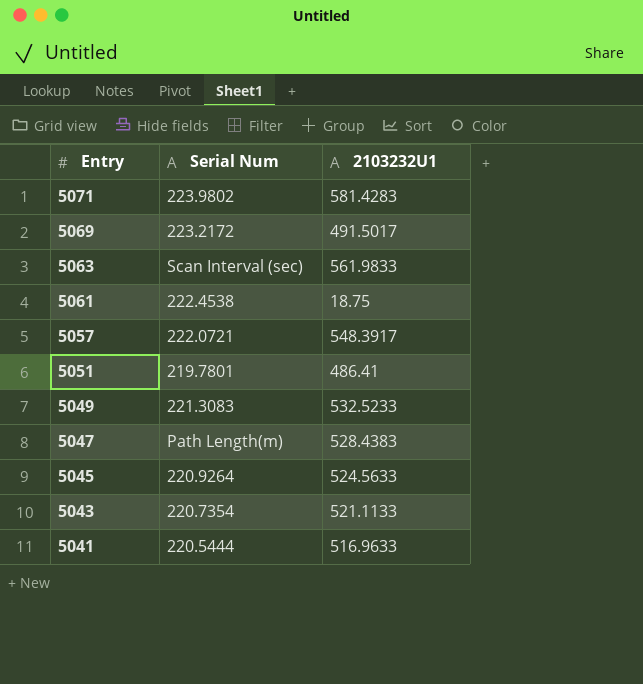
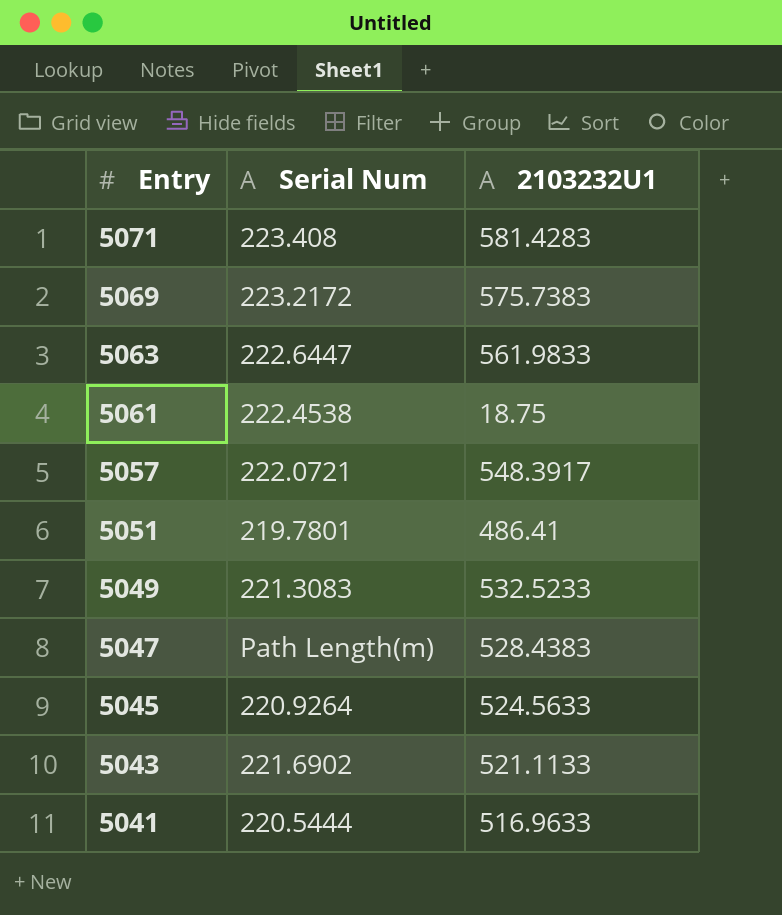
5071 | Serial Num: 223.9802 -> 223.408
5069 | 2103232U1: 491.5017 -> 575.7383
5063 | Serial Num: Scan Interval (sec) -> 222.6447
5043 | Serial Num: 220.7354 -> 221.6902

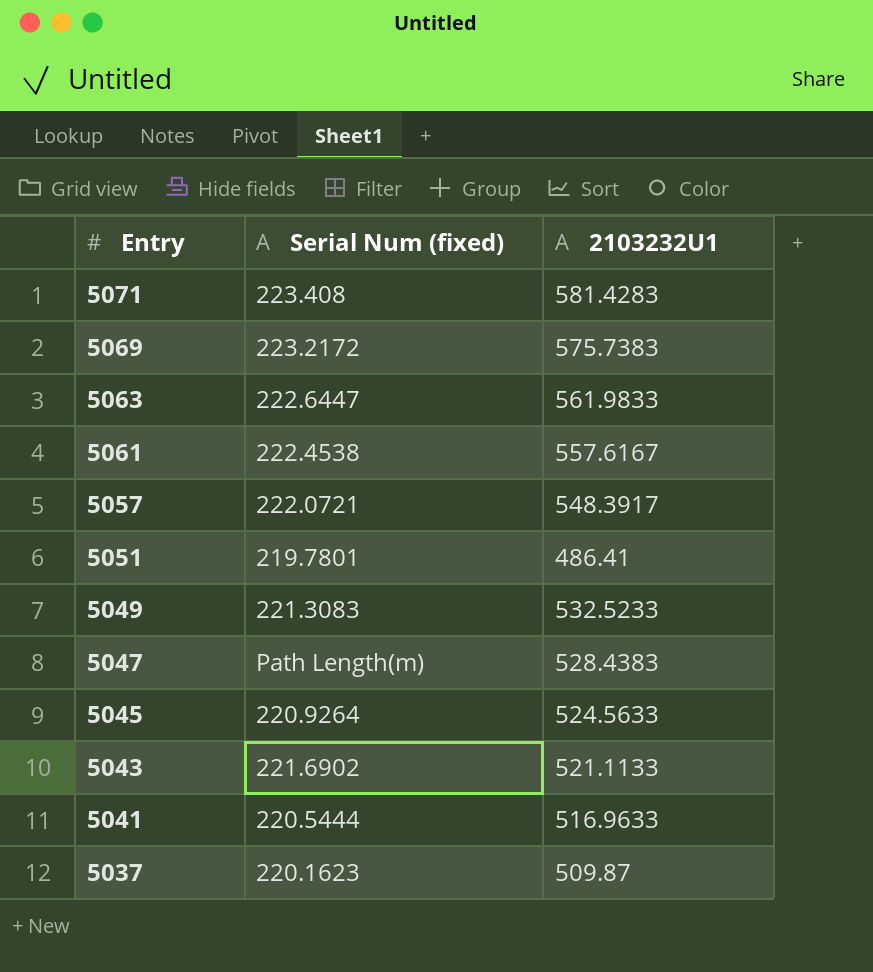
column name: Serial Num -> Serial Num (fixed)
5061 | 2103232U1: 18.75 -> 557.6167
row 5037: none -> 220.1623 | 509.87

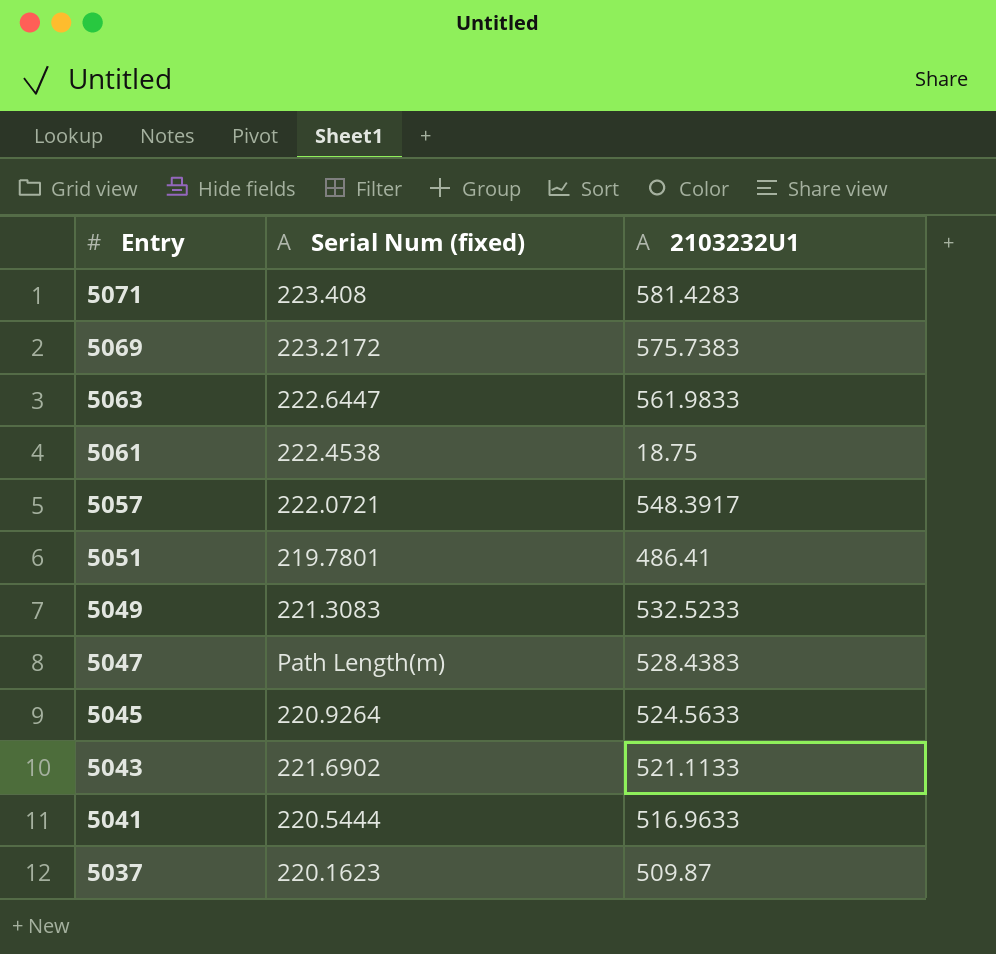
5061 | 2103232U1: 557.6167 -> 18.75

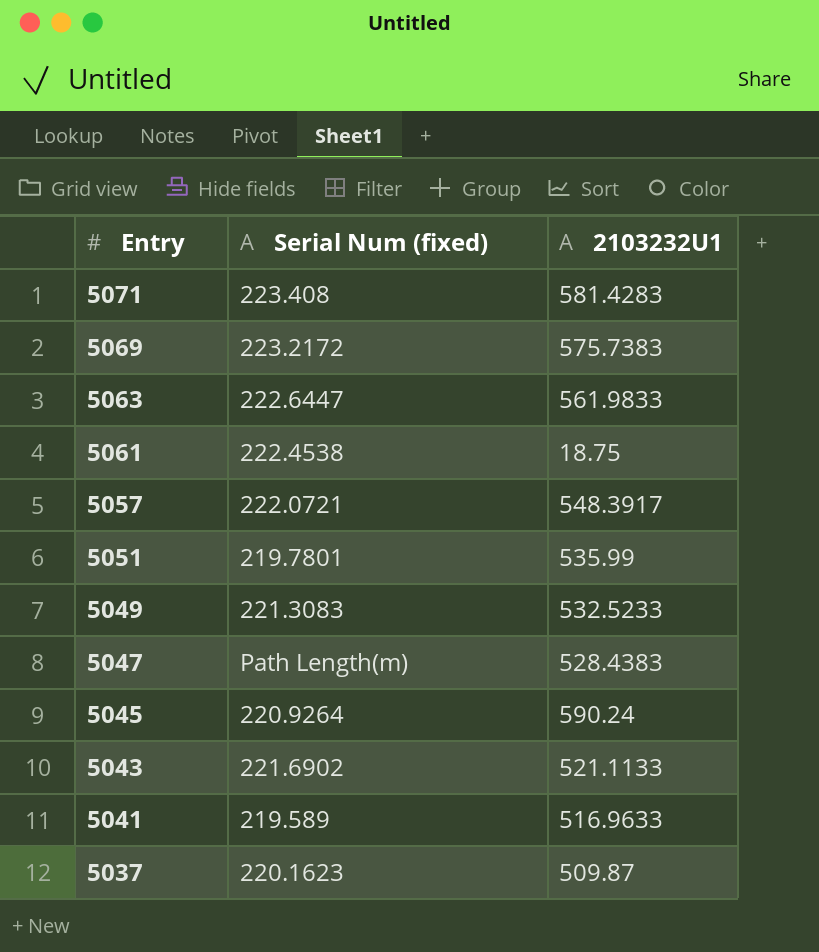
5051 | 2103232U1: 486.41 -> 535.99
5045 | 2103232U1: 524.5633 -> 590.24
5041 | Serial Num (fixed): 220.5444 -> 219.589

